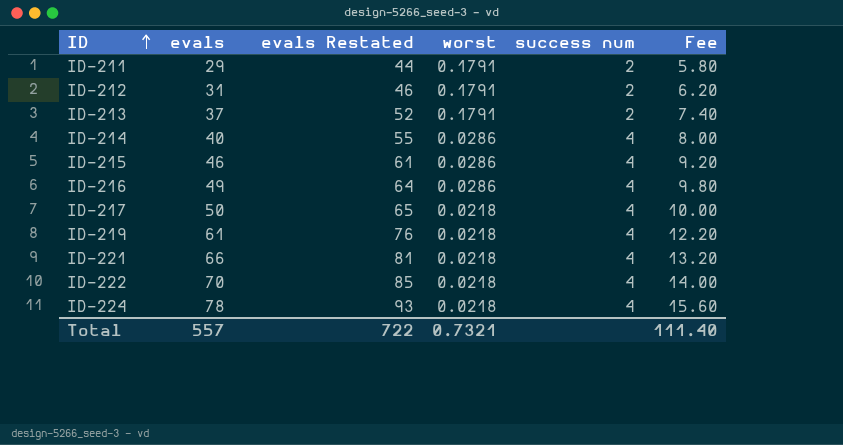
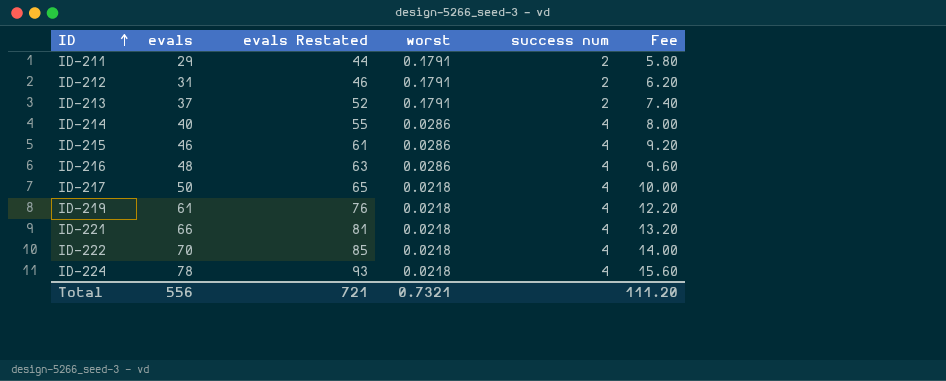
ID-216 | evals: 49 -> 48
ID-216 | evals Restated: 64 -> 63
ID-216 | Fee: 9.80 -> 9.60
Total | evals: 557 -> 556
Total | evals Restated: 722 -> 721
Total | Fee: 111.40 -> 111.20

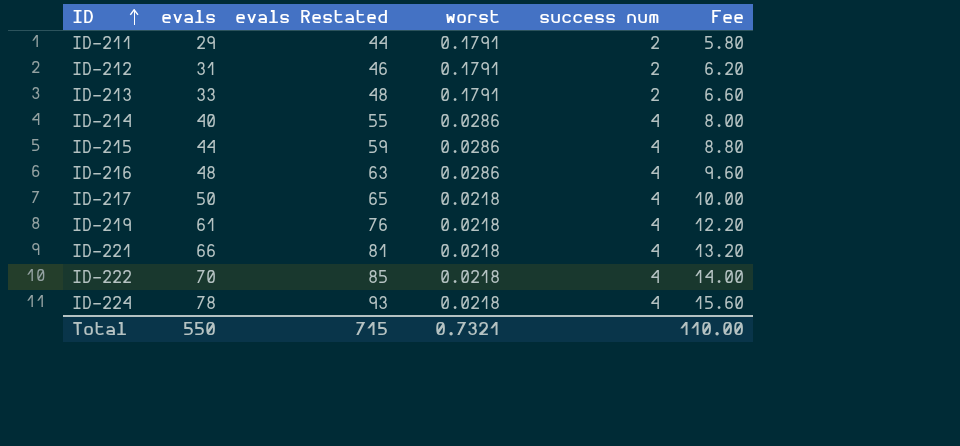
ID-213 | evals: 37 -> 33
ID-213 | evals Restated: 52 -> 48
ID-213 | Fee: 7.40 -> 6.60
ID-215 | evals: 46 -> 44
ID-215 | evals Restated: 61 -> 59
ID-215 | Fee: 9.20 -> 8.80
Total | evals: 556 -> 550
Total | evals Restated: 721 -> 715
Total | Fee: 111.20 -> 110.00

